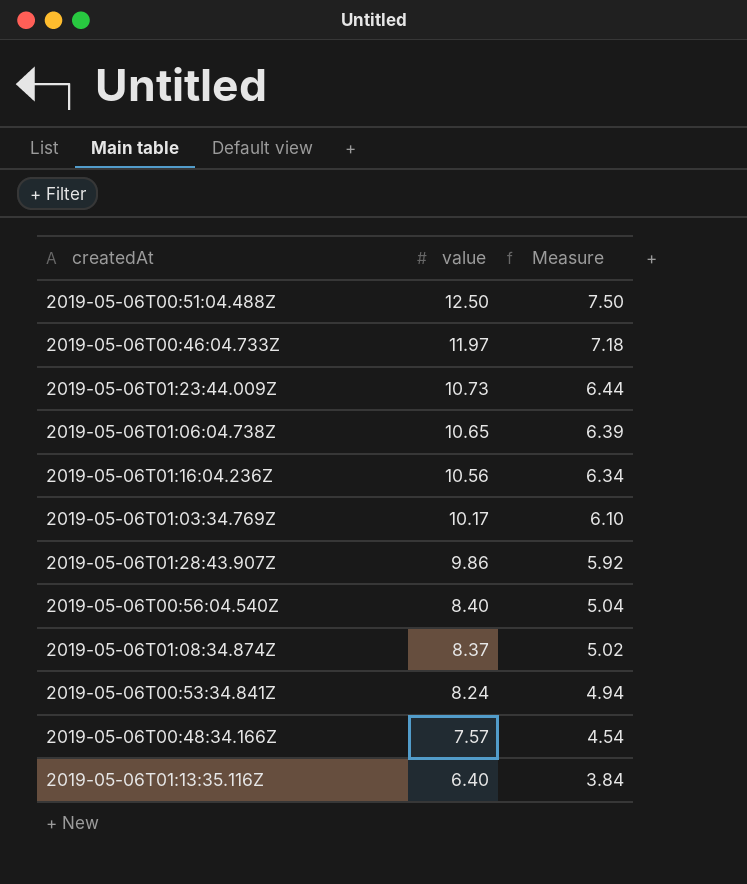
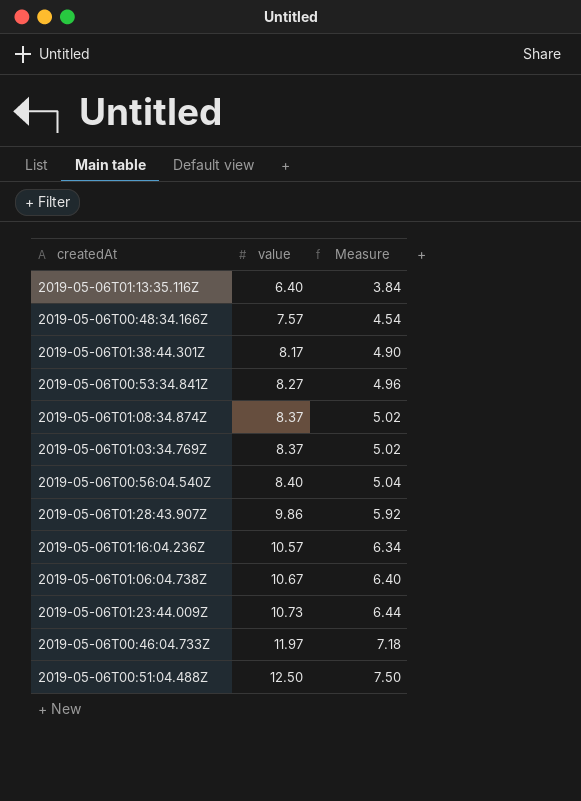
row order: value descending -> value ascending
row 2019-05-06T01:38:44.301Z: none -> 8.17 | 4.90
2019-05-06T00:53:34.841Z | value: 8.24 -> 8.27
2019-05-06T00:53:34.841Z | Measure: 4.94 -> 4.96
2019-05-06T01:03:34.769Z | value: 10.17 -> 8.37
2019-05-06T01:03:34.769Z | Measure: 6.10 -> 5.02
2019-05-06T01:16:04.236Z | value: 10.56 -> 10.57
2019-05-06T01:06:04.738Z | value: 10.65 -> 10.67
2019-05-06T01:06:04.738Z | Measure: 6.39 -> 6.40

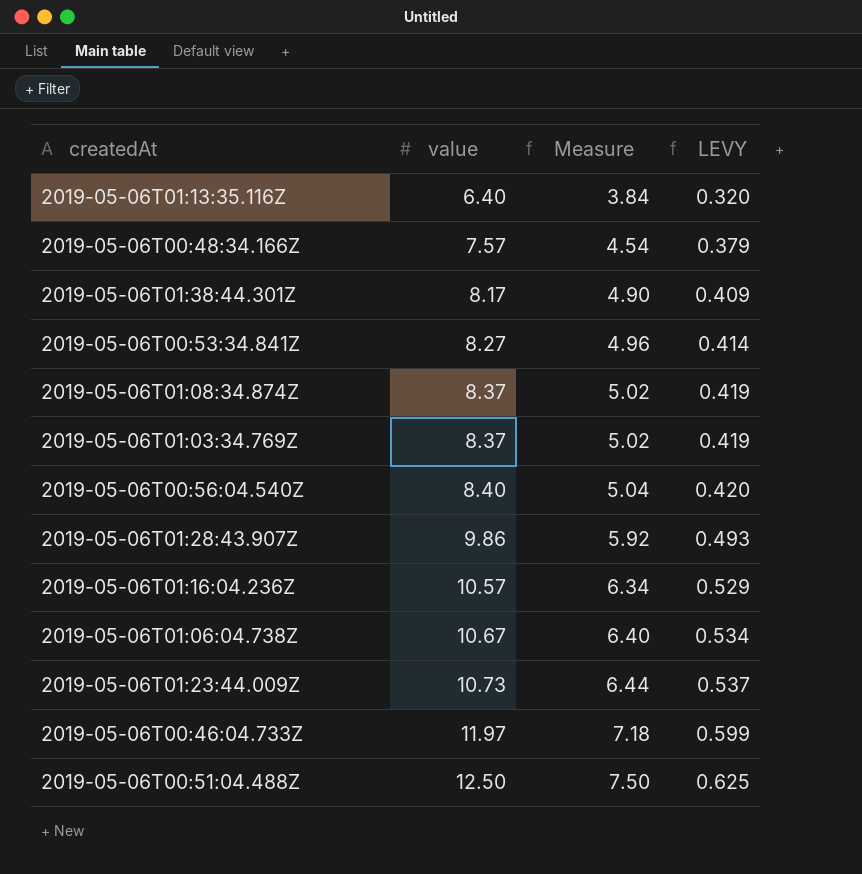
column LEVY | formula: none -> [value] * 0.05

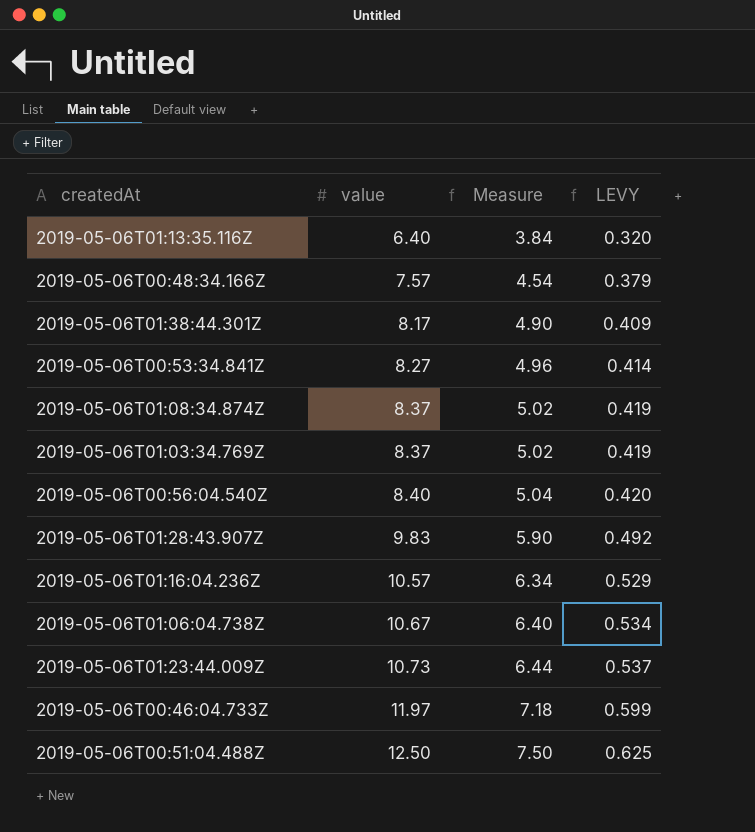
2019-05-06T01:28:43.907Z | value: 9.86 -> 9.83
2019-05-06T01:28:43.907Z | Measure: 5.92 -> 5.90
2019-05-06T01:28:43.907Z | LEVY: 0.493 -> 0.492

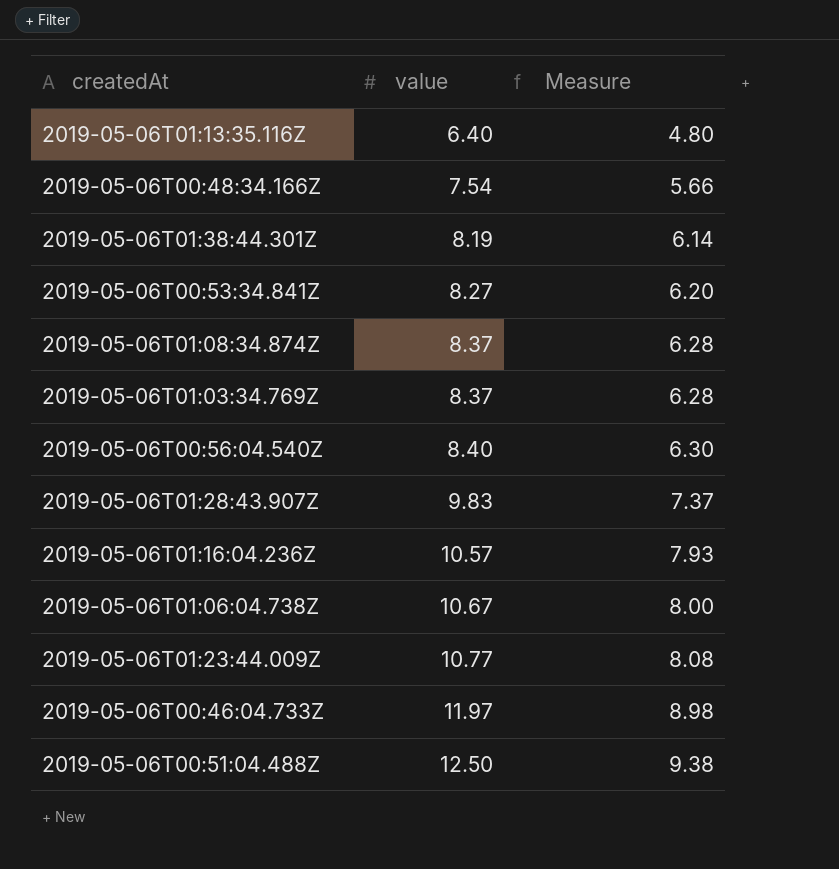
column LEVY | formula: [value] * 0.05 -> none
column Measure | formula: [value] * 0.6 -> [value] * 0.75
2019-05-06T00:48:34.166Z | value: 7.57 -> 7.54
2019-05-06T01:38:44.301Z | value: 8.17 -> 8.19
2019-05-06T01:23:44.009Z | value: 10.73 -> 10.77

